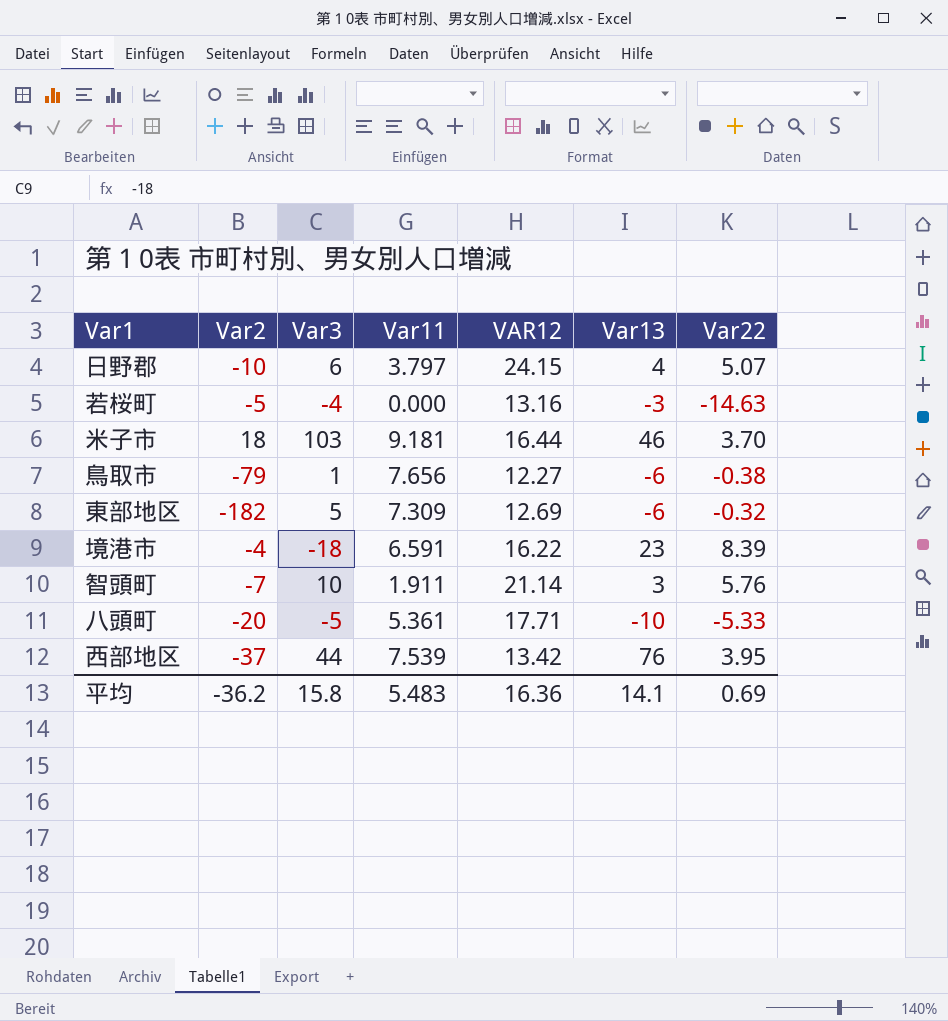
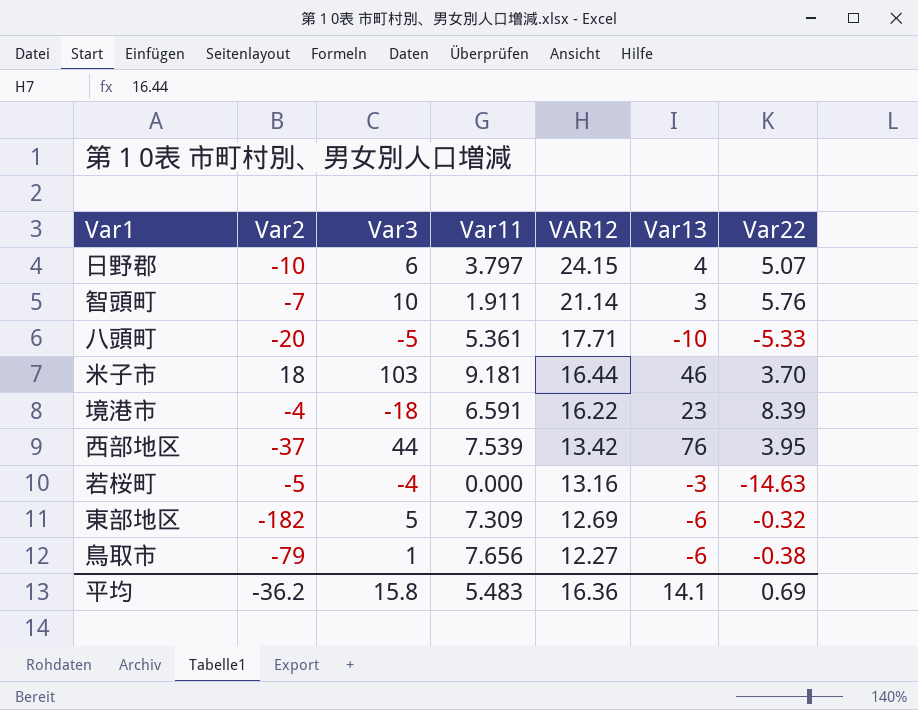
row order: none -> VAR12 descending

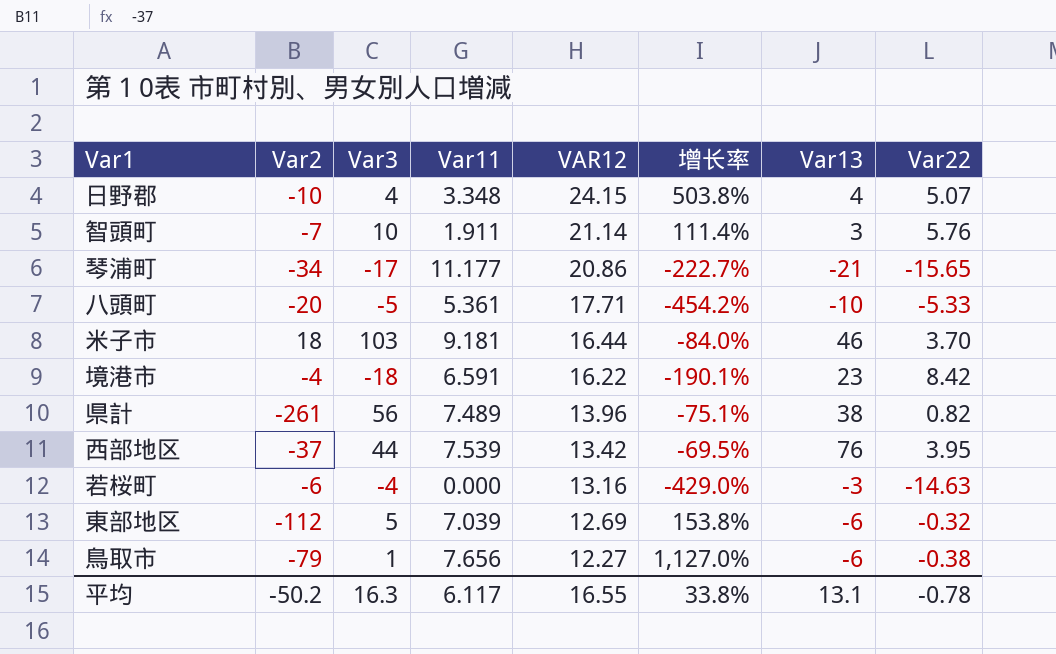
column 增长率 | formula: none -> ([VAR12] - [Var3]) / [Var3]
日野郡 | Var3: 6 -> 4
日野郡 | Var11: 3.797 -> 3.348
row 琴浦町: none -> -34 | -17 | 11.177 | 20.86 | -222.7% | -21 | -15.65
境港市 | Var22: 8.39 -> 8.42
row 県計: none -> -261 | 56 | 7.489 | 13.96 | -75.1% | 38 | 0.82
若桜町 | Var2: -5 -> -6
東部地区 | Var2: -182 -> -112
東部地区 | Var11: 7.309 -> 7.039
平均 | Var2: -36.2 -> -50.2
平均 | Var3: 15.8 -> 16.3
平均 | Var11: 5.483 -> 6.117
平均 | VAR12: 16.36 -> 16.55
平均 | Var13: 14.1 -> 13.1
平均 | Var22: 0.69 -> -0.78

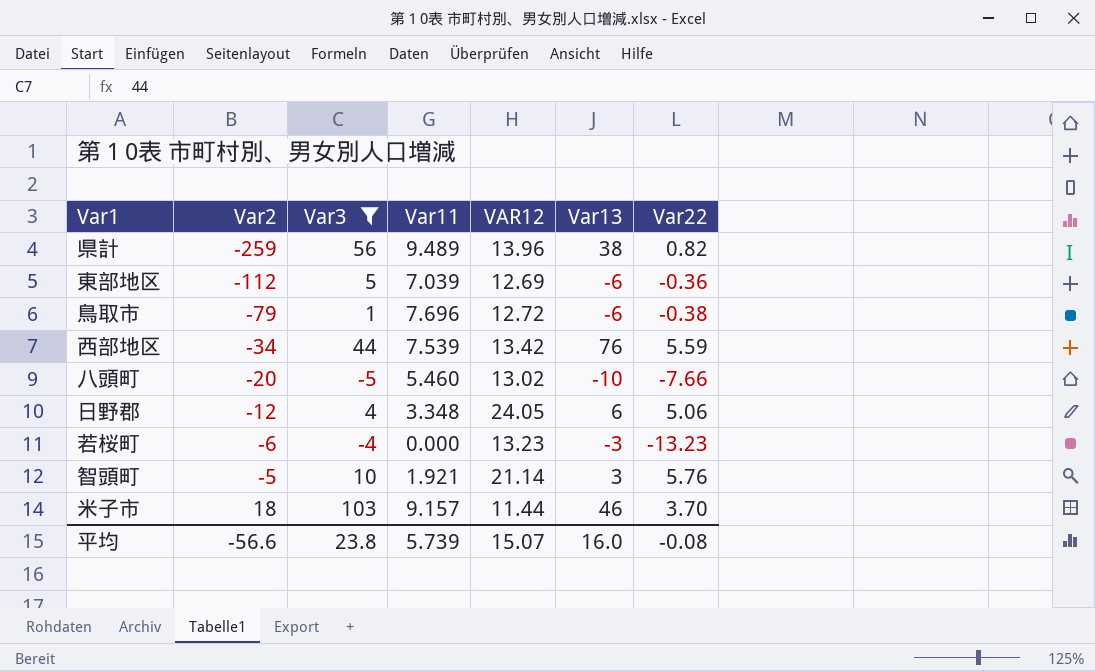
filter: none -> Var3 >= -5
row order: VAR12 descending -> Var2 ascending
column 增长率 | formula: ([VAR12] - [Var3]) / [Var3] -> none
県計 | Var2: -261 -> -259
県計 | Var11: 7.489 -> 9.489
東部地区 | Var22: -0.32 -> -0.36
鳥取市 | Var11: 7.656 -> 7.696
鳥取市 | VAR12: 12.27 -> 12.72
西部地区 | Var2: -37 -> -34
西部地区 | Var22: 3.95 -> 5.59
八頭町 | Var11: 5.361 -> 5.460
八頭町 | VAR12: 17.71 -> 13.02
八頭町 | Var22: -5.33 -> -7.66
日野郡 | Var2: -10 -> -12
日野郡 | VAR12: 24.15 -> 24.05
日野郡 | Var13: 4 -> 6
日野郡 | Var22: 5.07 -> 5.06
若桜町 | VAR12: 13.16 -> 13.23
若桜町 | Var22: -14.63 -> -13.23
智頭町 | Var2: -7 -> -5
智頭町 | Var11: 1.911 -> 1.921
米子市 | Var11: 9.181 -> 9.157
米子市 | VAR12: 16.44 -> 11.44
平均 | Var2: -50.2 -> -56.6
平均 | Var3: 16.3 -> 23.8
平均 | Var11: 6.117 -> 5.739
平均 | VAR12: 16.55 -> 15.07
平均 | Var13: 13.1 -> 16.0
平均 | Var22: -0.78 -> -0.08

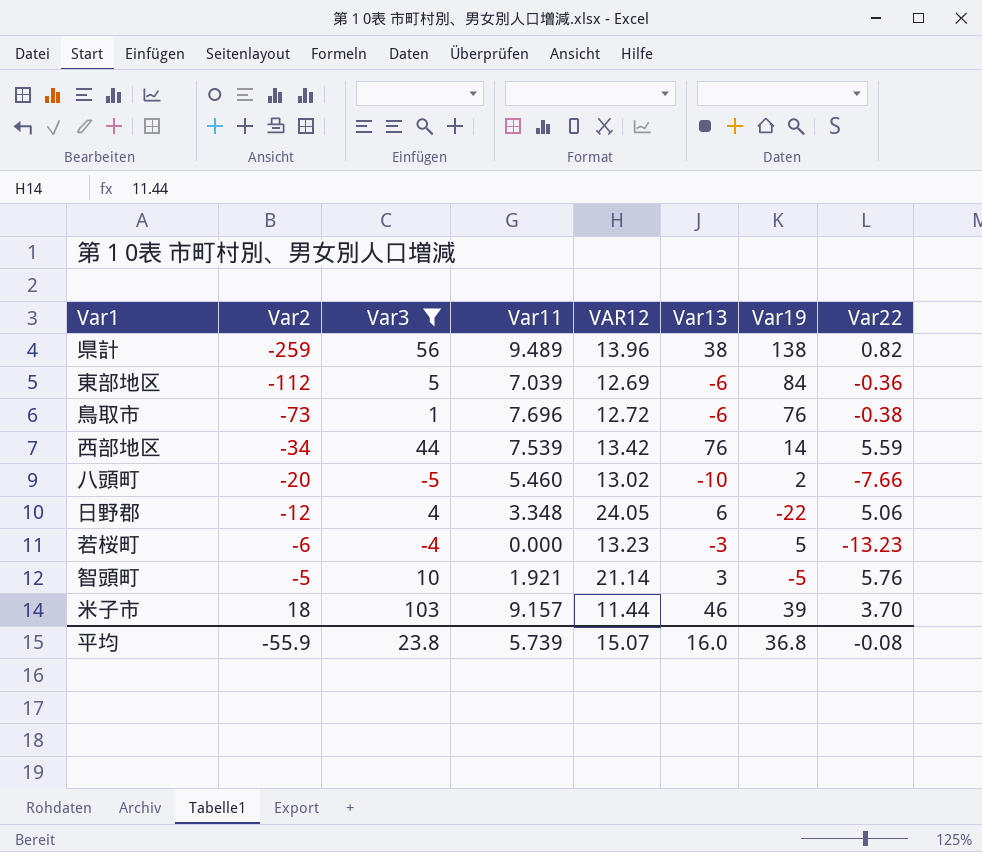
column Var19 | position: none -> 7
鳥取市 | Var2: -79 -> -73
平均 | Var2: -56.6 -> -55.9

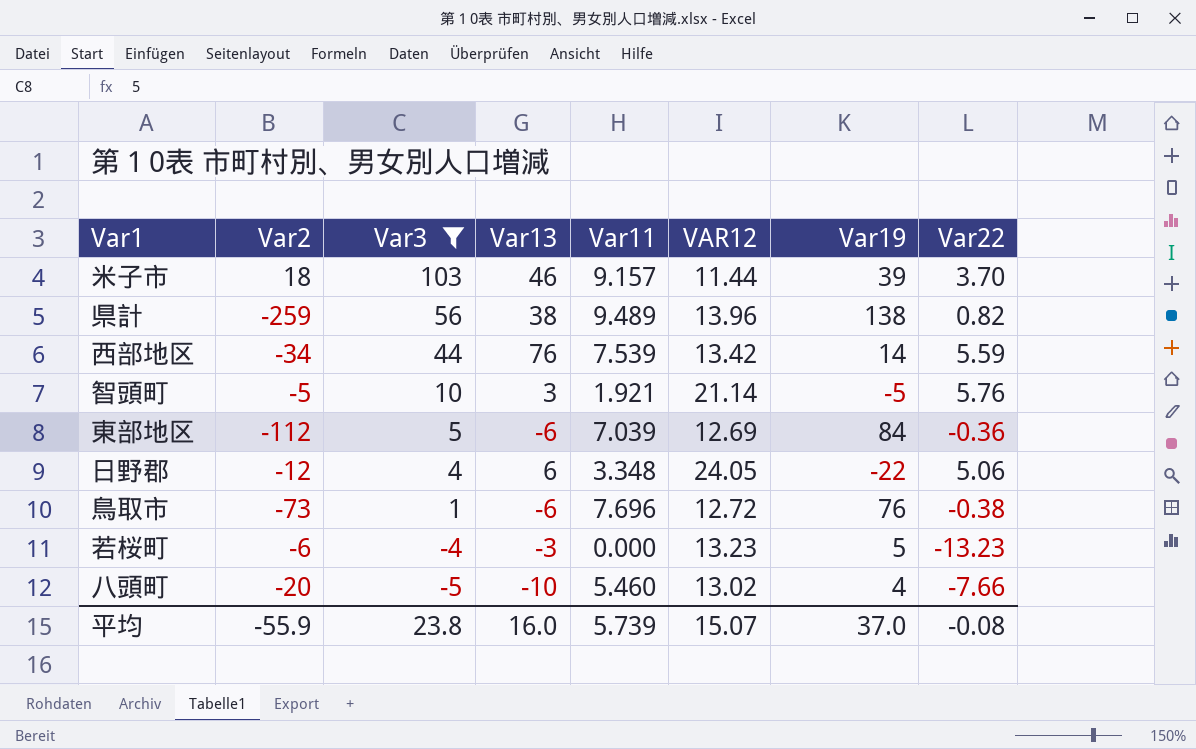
row order: Var2 ascending -> Var3 descending
column Var13 | position: 6 -> 4
八頭町 | Var19: 2 -> 4
平均 | Var19: 36.8 -> 37.0

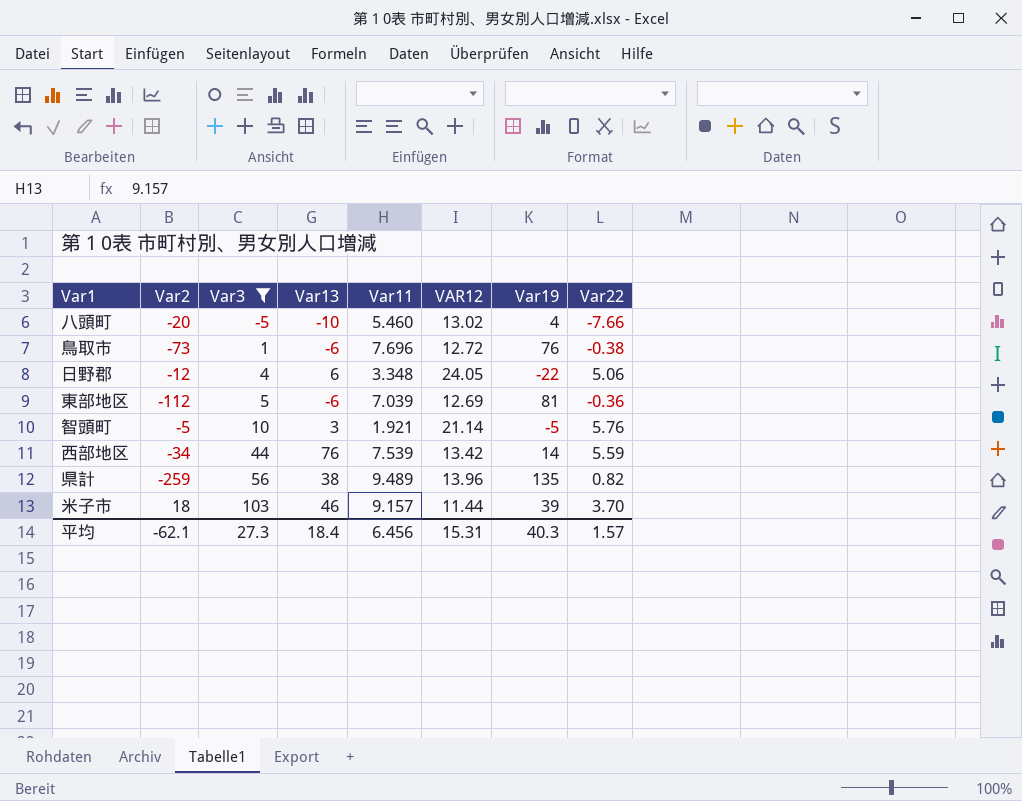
row order: Var3 descending -> Var3 ascending
row 若桜町: -6 | -4 | -3 | 0.000 | 13.23 | 5 | -13.23 -> none
東部地区 | Var19: 84 -> 81
県計 | Var19: 138 -> 135
平均 | Var2: -55.9 -> -62.1
平均 | Var3: 23.8 -> 27.3
平均 | Var13: 16.0 -> 18.4
平均 | Var11: 5.739 -> 6.456
平均 | VAR12: 15.07 -> 15.31
平均 | Var19: 37.0 -> 40.3
平均 | Var22: -0.08 -> 1.57

